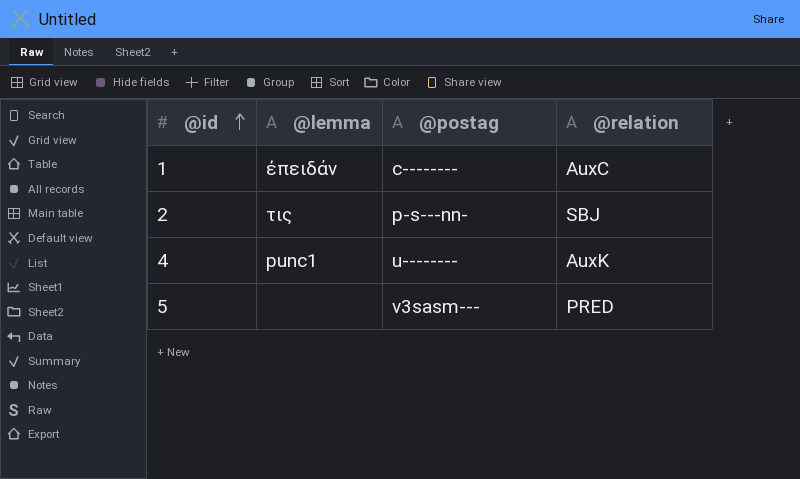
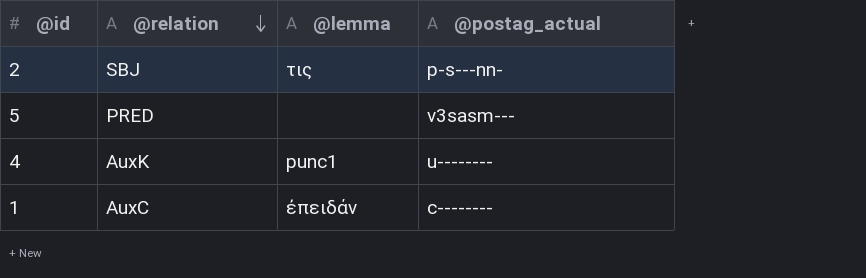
row order: @id ascending -> @relation descending
column @relation | position: 4 -> 2
column name: @postag -> @postag_actual

